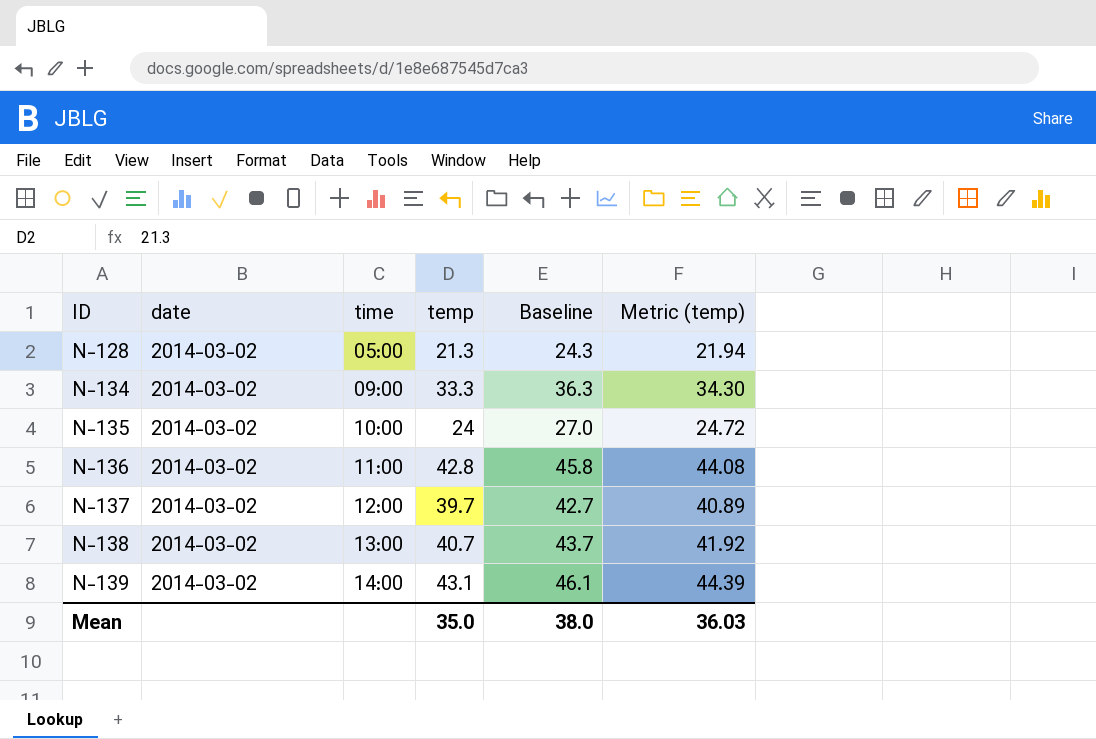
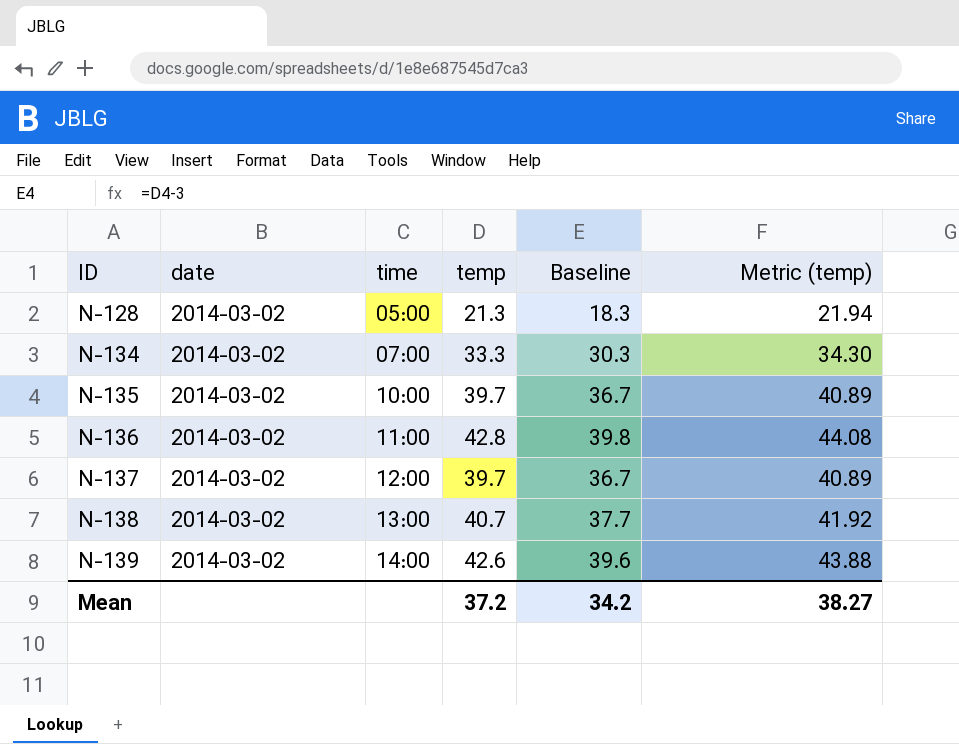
column Baseline | formula: [temp] + 3 -> [temp] - 3
N-134 | time: 09:00 -> 07:00
N-135 | temp: 24 -> 39.7
N-135 | Metric (temp): 24.72 -> 40.89
N-139 | temp: 43.1 -> 42.6
N-139 | Metric (temp): 44.39 -> 43.88
Mean | temp: 35.0 -> 37.2
Mean | Baseline: 38.0 -> 34.2
Mean | Metric (temp): 36.03 -> 38.27

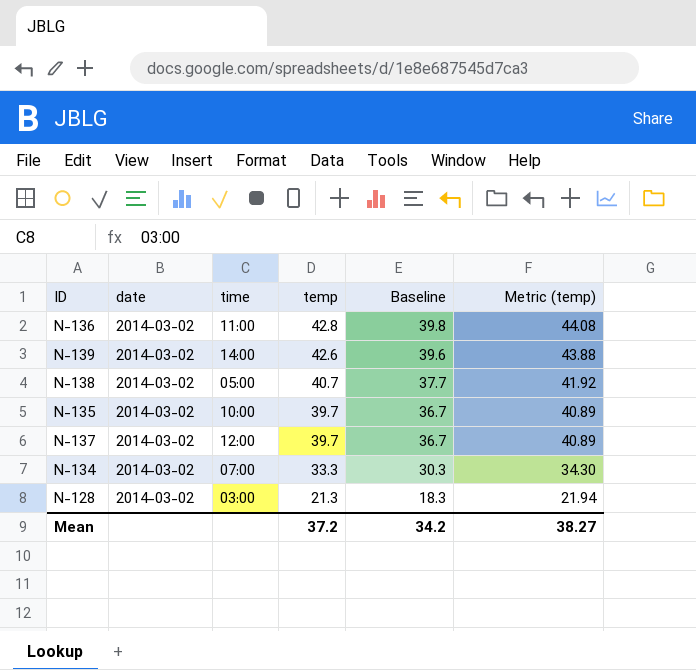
row order: ID ascending -> temp descending
N-138 | time: 13:00 -> 05:00
N-128 | time: 05:00 -> 03:00

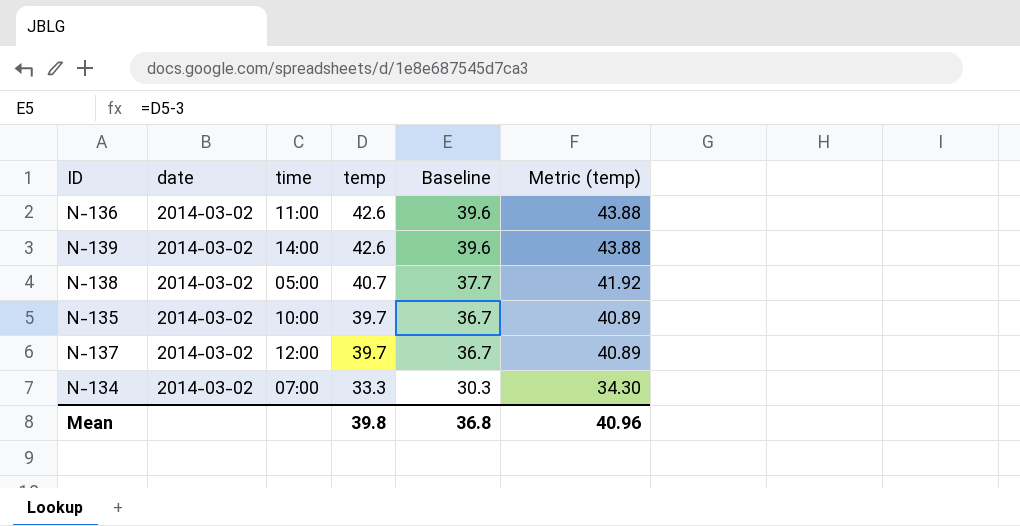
row N-128: 2014-03-02 | 03:00 | 21.3 | 18.3 | 21.94 -> none
N-136 | temp: 42.8 -> 42.6
N-136 | Baseline: 39.8 -> 39.6
N-136 | Metric (temp): 44.08 -> 43.88
Mean | temp: 37.2 -> 39.8
Mean | Baseline: 34.2 -> 36.8
Mean | Metric (temp): 38.27 -> 40.96

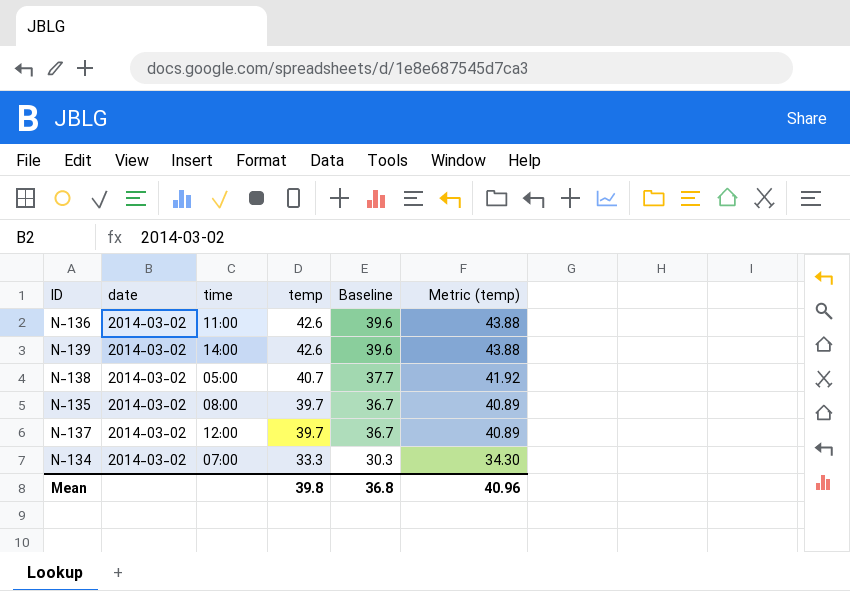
N-135 | time: 10:00 -> 08:00

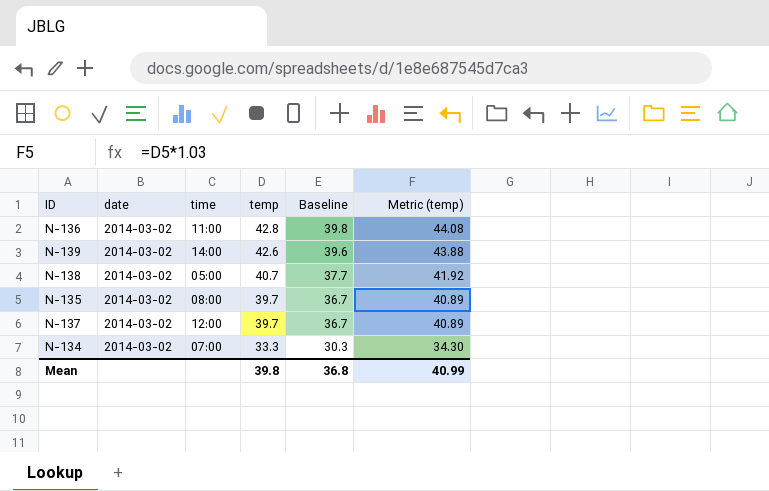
N-136 | temp: 42.6 -> 42.8
N-136 | Baseline: 39.6 -> 39.8
N-136 | Metric (temp): 43.88 -> 44.08
Mean | Metric (temp): 40.96 -> 40.99

